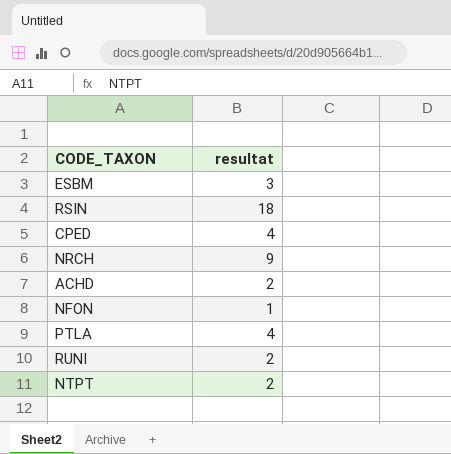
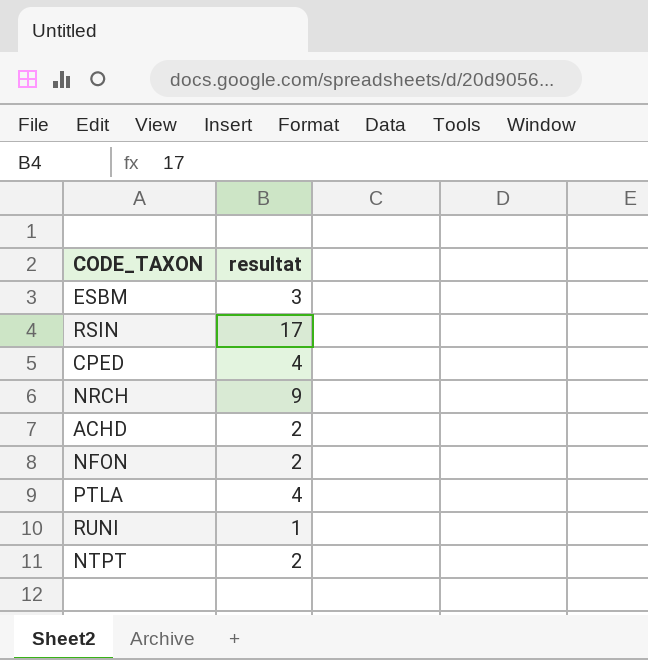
RSIN | resultat: 18 -> 17
NFON | resultat: 1 -> 2
RUNI | resultat: 2 -> 1

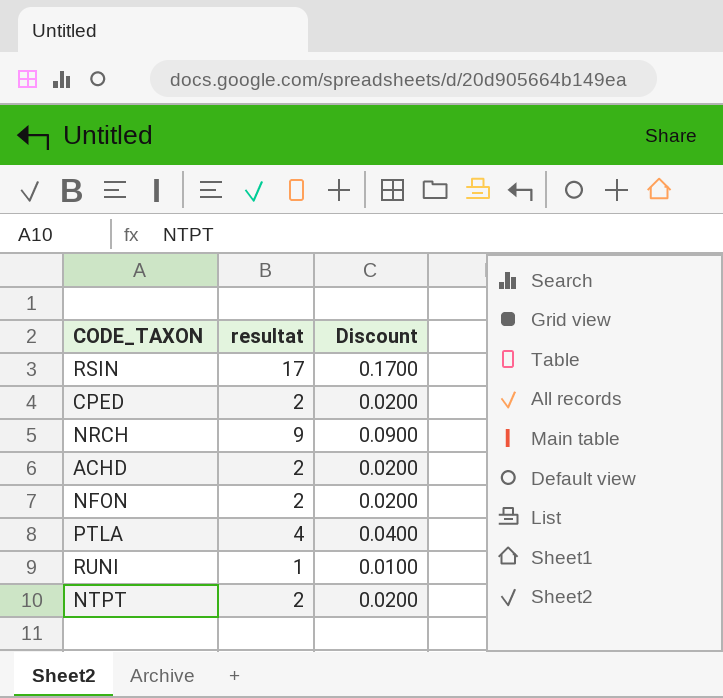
column Discount | formula: none -> [resultat] * 0.01
row ESBM: 3 -> none
CPED | resultat: 4 -> 2

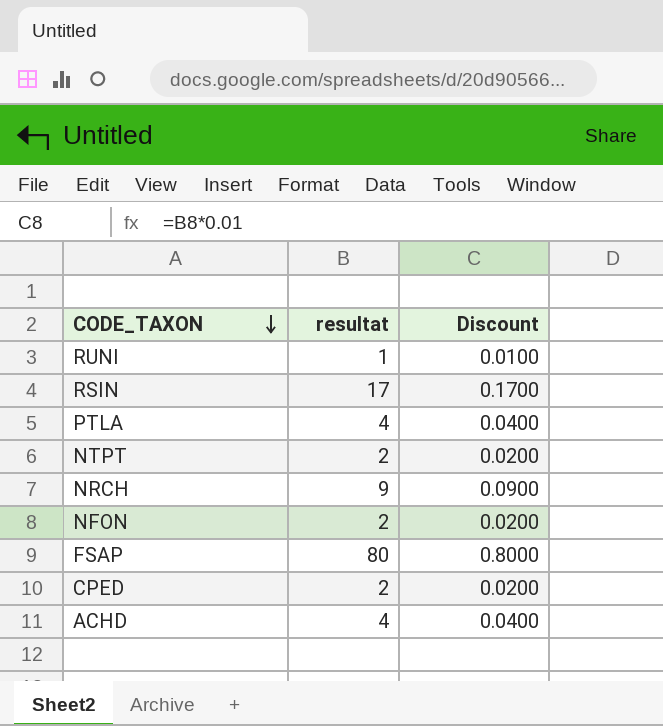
row order: none -> CODE_TAXON descending
row FSAP: none -> 80 | 0.8000
ACHD | resultat: 2 -> 4
ACHD | Discount: 0.0200 -> 0.0400

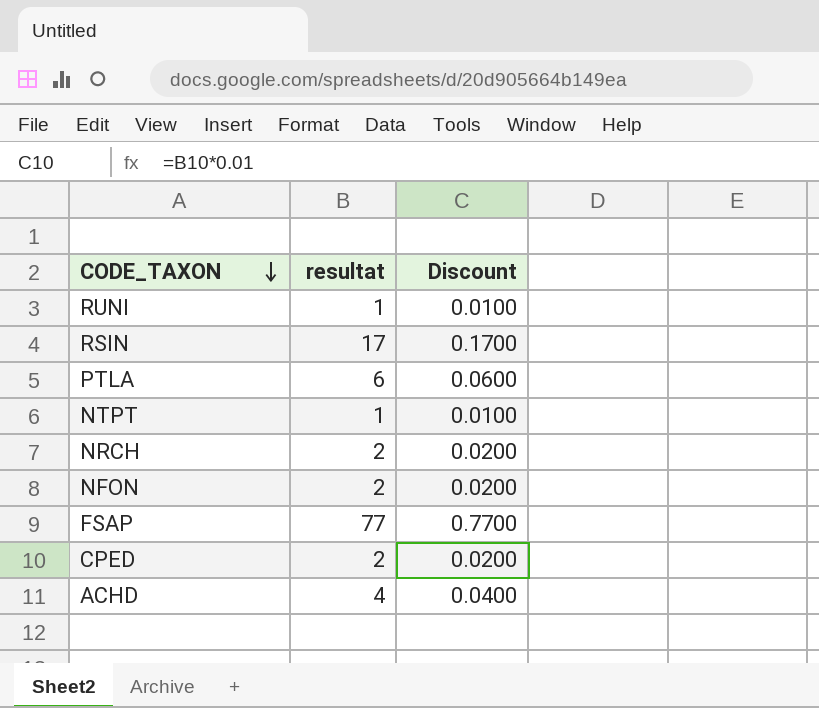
PTLA | resultat: 4 -> 6
PTLA | Discount: 0.0400 -> 0.0600
NTPT | resultat: 2 -> 1
NTPT | Discount: 0.0200 -> 0.0100
NRCH | resultat: 9 -> 2
NRCH | Discount: 0.0900 -> 0.0200
FSAP | resultat: 80 -> 77
FSAP | Discount: 0.8000 -> 0.7700

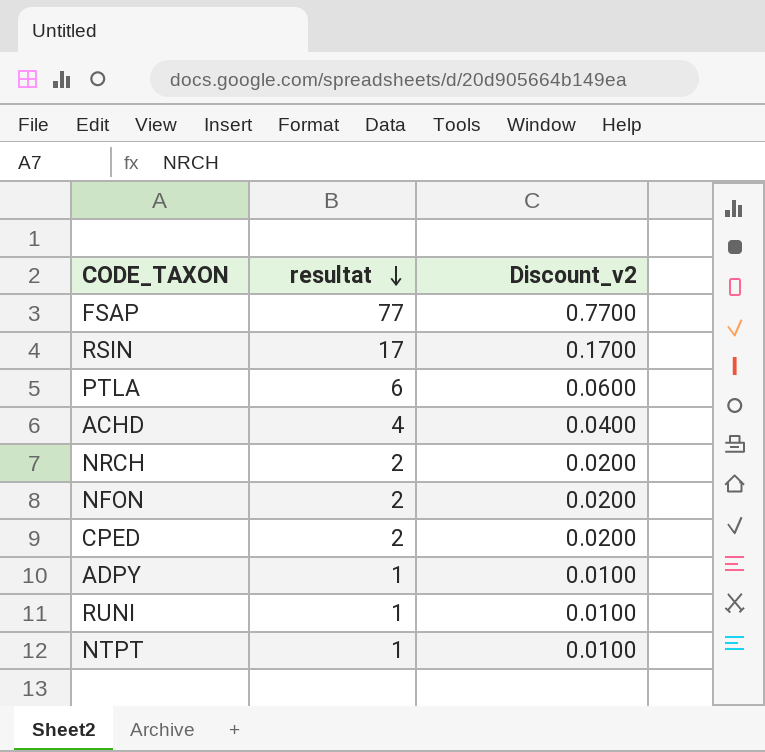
row order: CODE_TAXON descending -> resultat descending
column name: Discount -> Discount_v2
row ADPY: none -> 1 | 0.0100

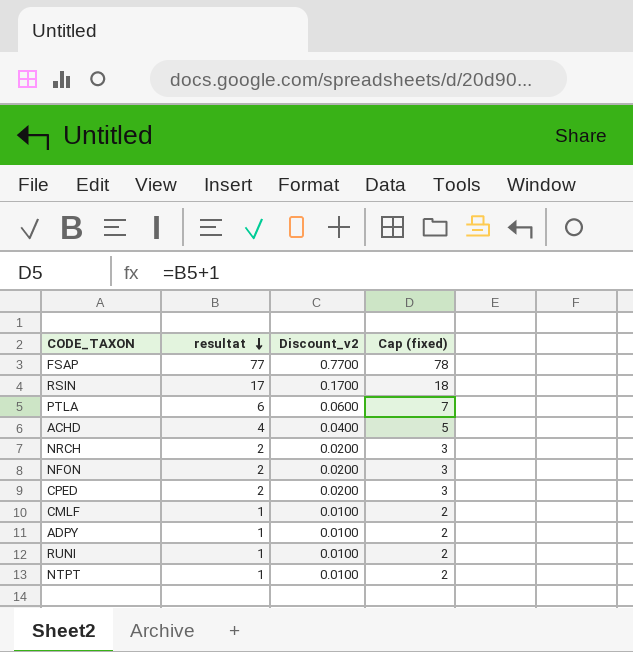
column Cap (fixed) | formula: none -> [resultat] + 1
row CMLF: none -> 1 | 0.0100 | 2

